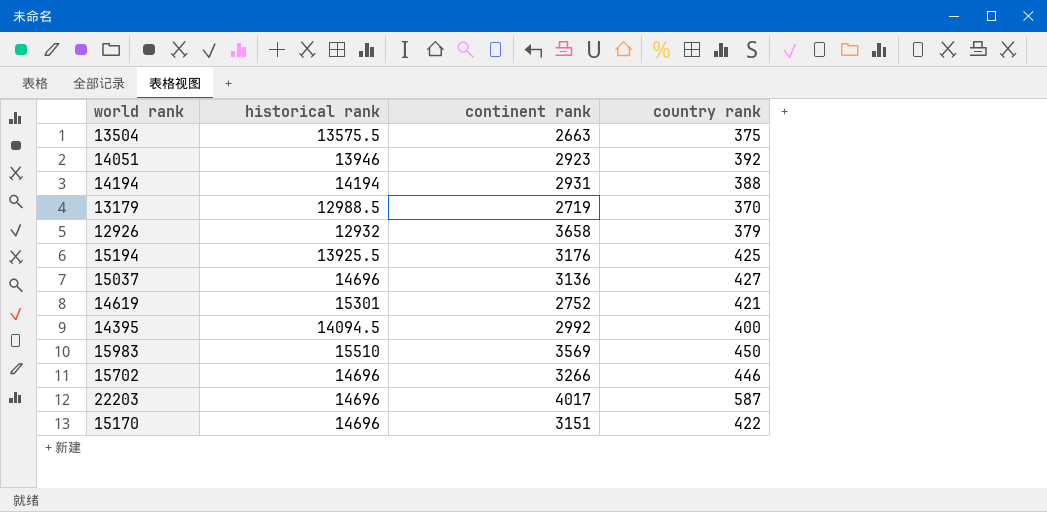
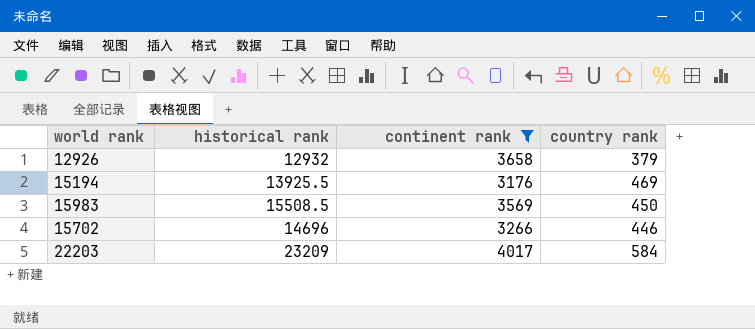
filter: none -> continent rank >= 3176
15194 | country rank: 425 -> 469
15983 | historical rank: 15510 -> 15508.5
22203 | historical rank: 14696 -> 23209
22203 | country rank: 587 -> 584

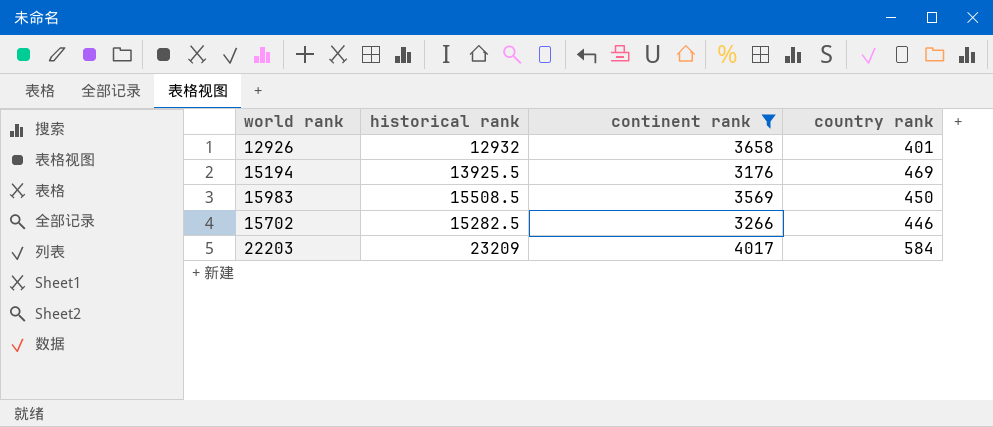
12926 | country rank: 379 -> 401
15702 | historical rank: 14696 -> 15282.5

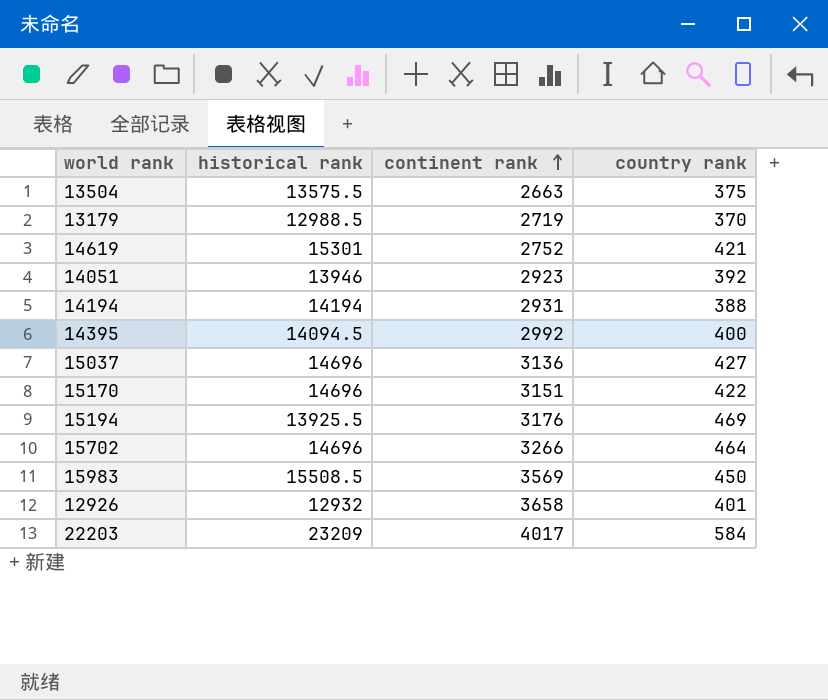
filter: continent rank >= 3176 -> none
row order: none -> continent rank ascending
15702 | historical rank: 15282.5 -> 14696
15702 | country rank: 446 -> 464

